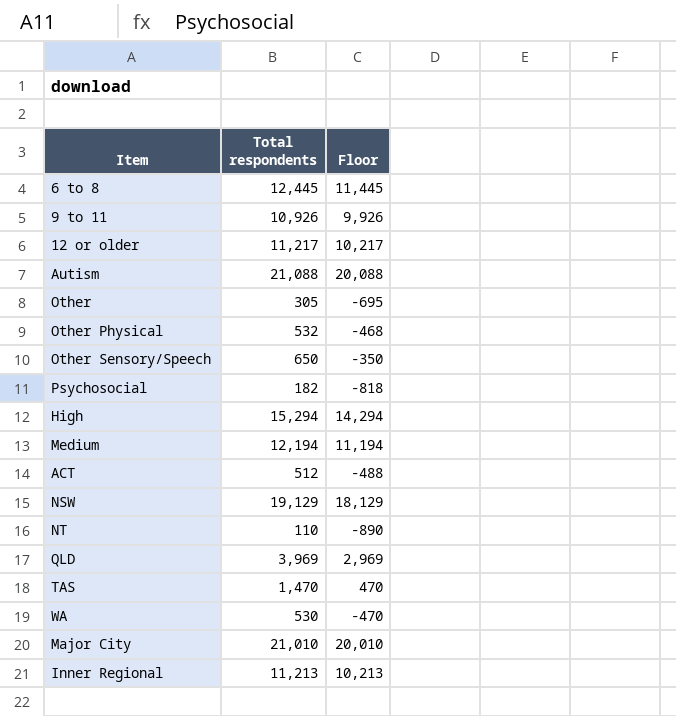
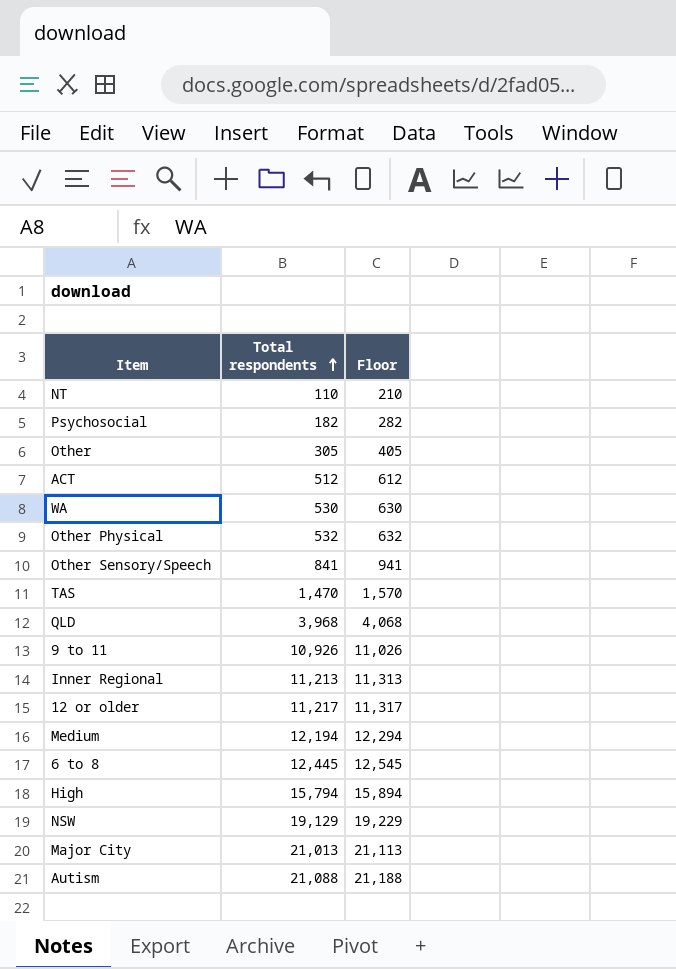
row order: none -> Total respondents ascending
column Floor | formula: [Total respondents] - 1000 -> [Total respondents] + 100
Other Sensory/Speech | Total respondents: 650 -> 841
QLD | Total respondents: 3,969 -> 3,968
High | Total respondents: 15,294 -> 15,794
Major City | Total respondents: 21,010 -> 21,013

